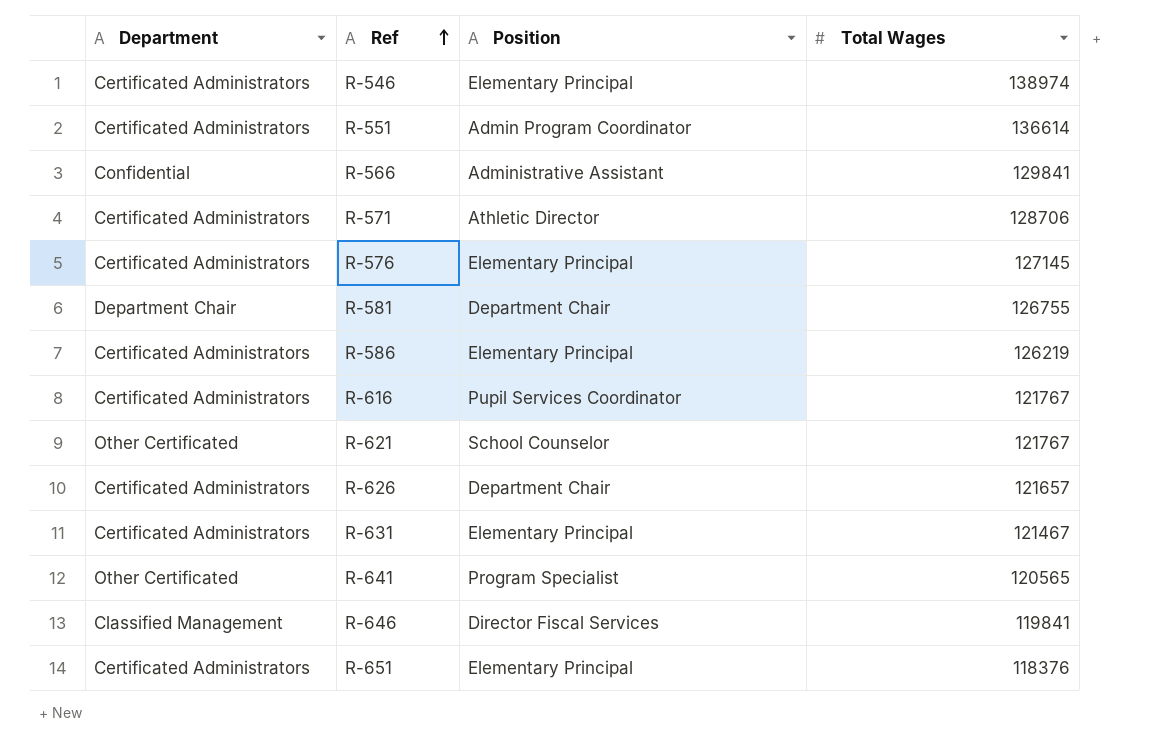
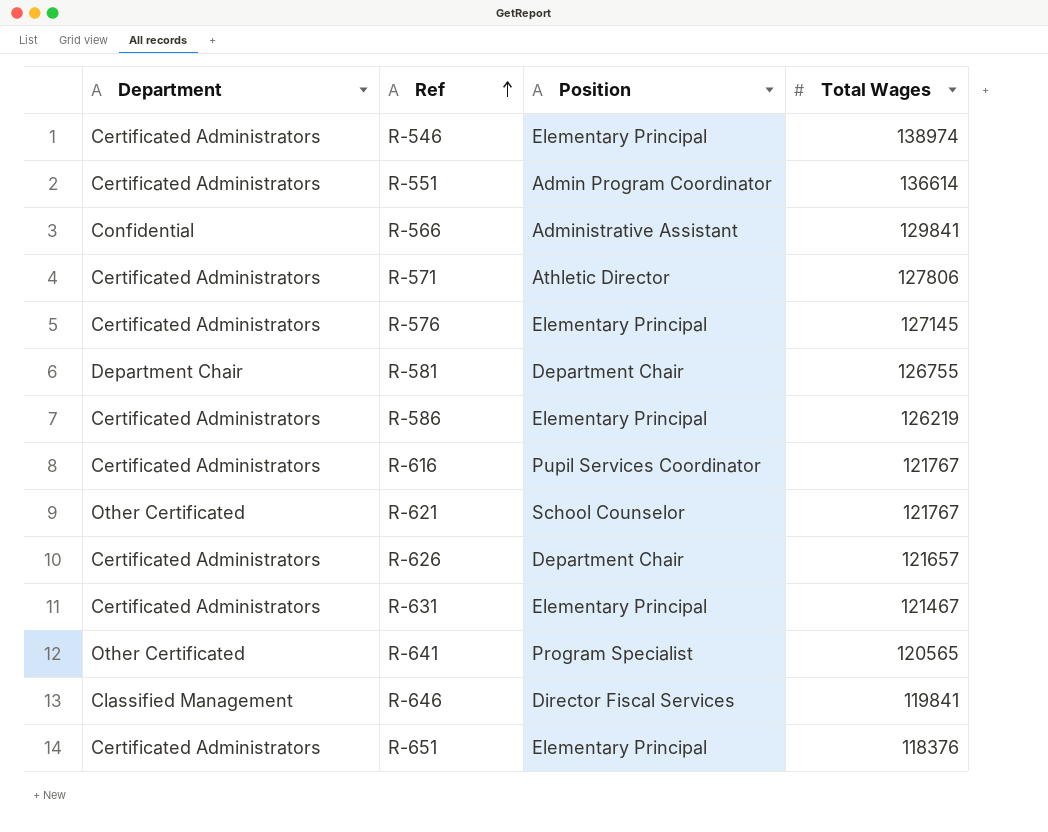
R-571 | Total Wages: 128706 -> 127806

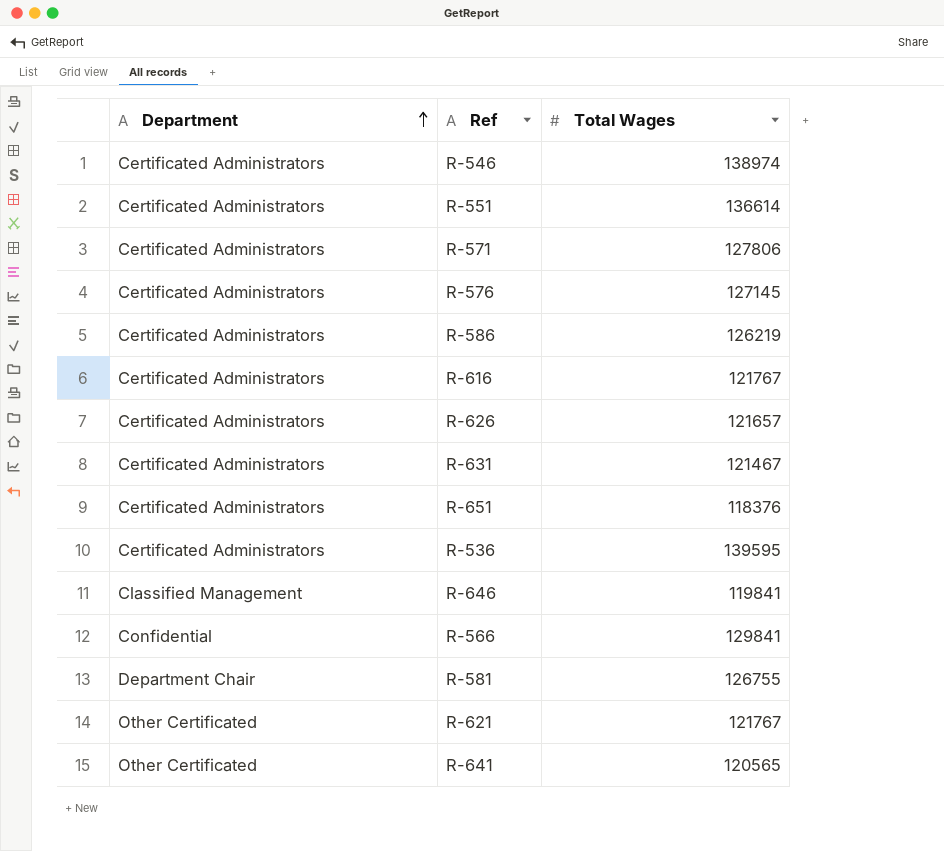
row order: Ref ascending -> Department ascending
column Position | position: 3 -> none
row R-536: none -> Certificated Administrators | 139595

